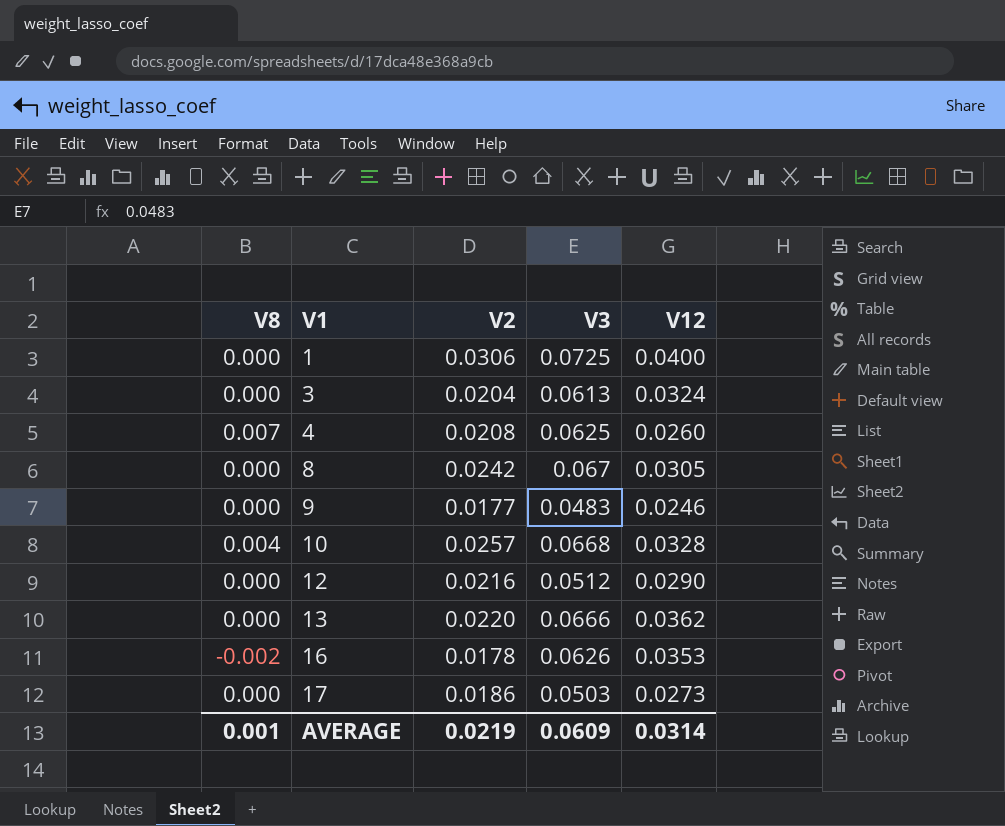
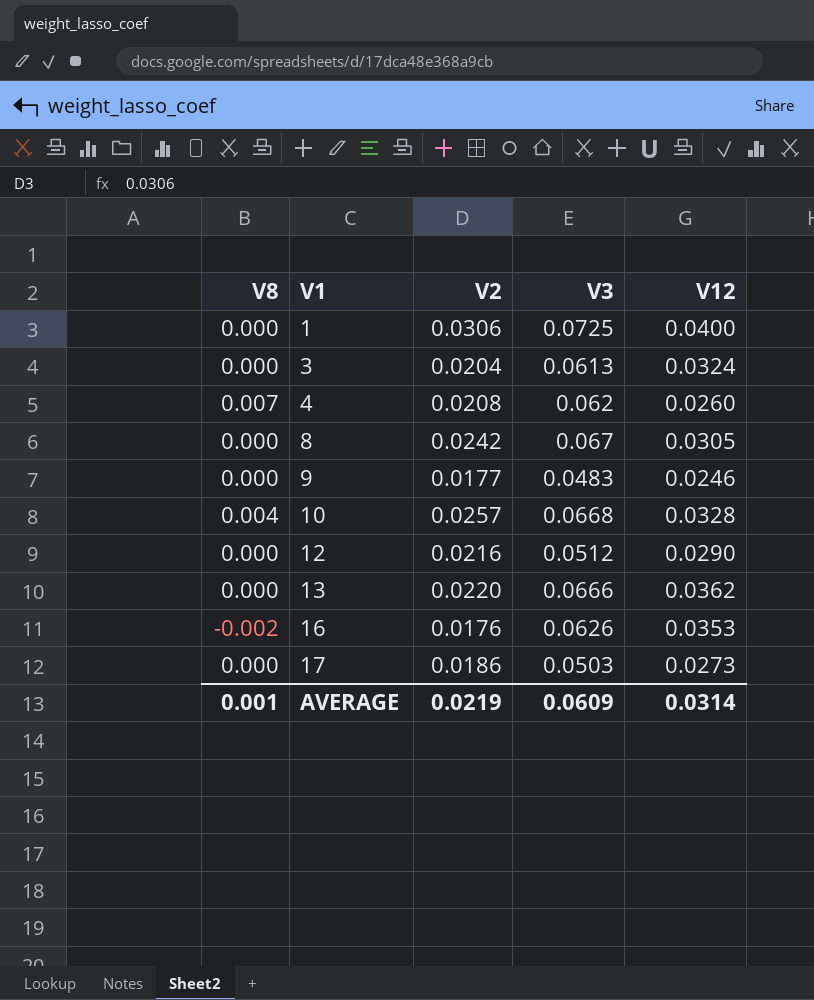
4 | V3: 0.0625 -> 0.062
16 | V2: 0.0178 -> 0.0176

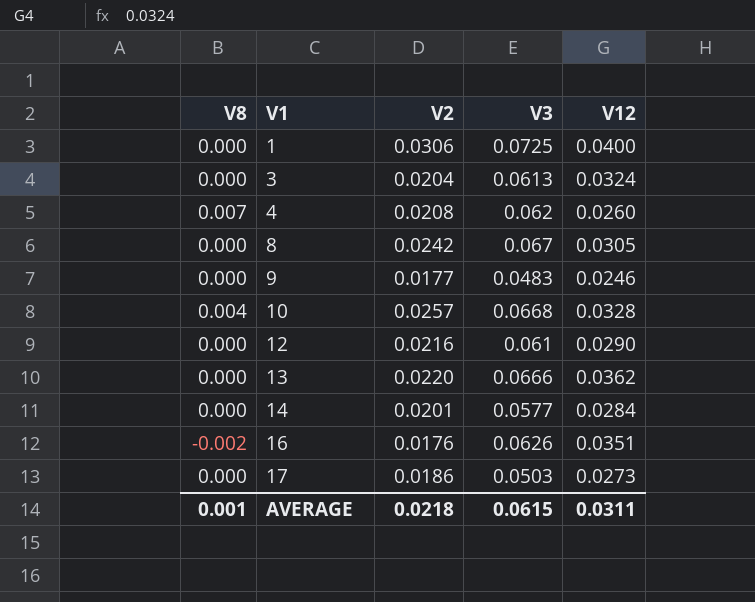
12 | V3: 0.0512 -> 0.061
row 14: none -> 0.000 | 0.0201 | 0.0577 | 0.0284
16 | V12: 0.0353 -> 0.0351
AVERAGE | V2: 0.0219 -> 0.0218
AVERAGE | V3: 0.0609 -> 0.0615
AVERAGE | V12: 0.0314 -> 0.0311

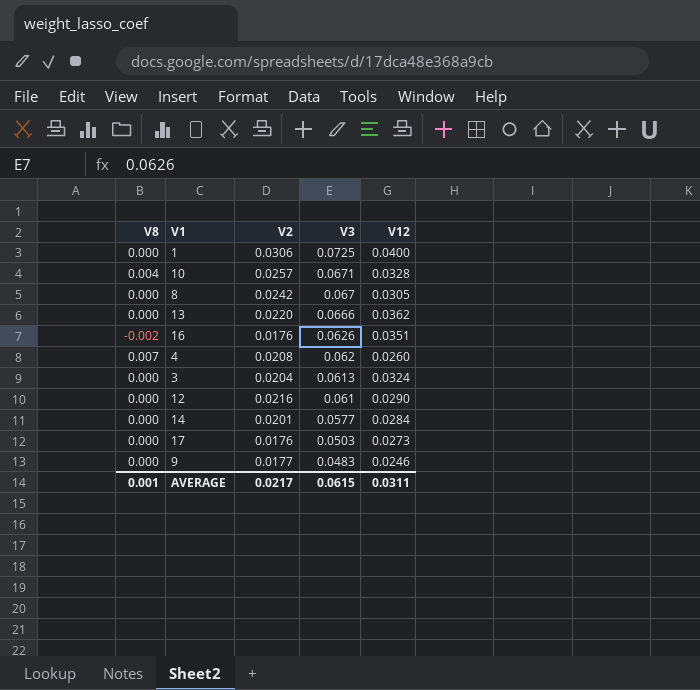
row order: V1 ascending -> V3 descending
10 | V3: 0.0668 -> 0.0671
17 | V2: 0.0186 -> 0.0176
AVERAGE | V2: 0.0218 -> 0.0217

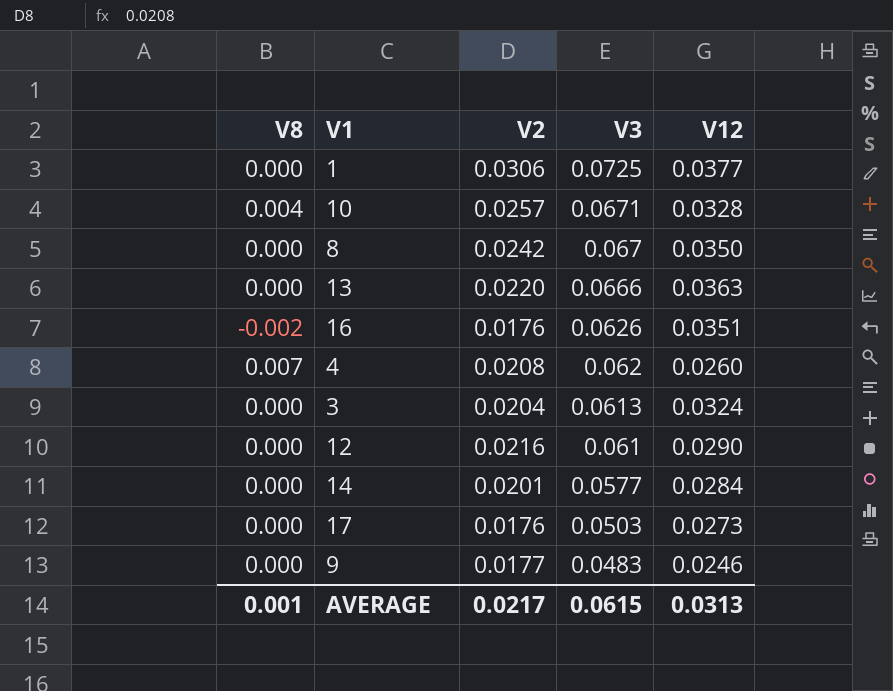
1 | V12: 0.0400 -> 0.0377
8 | V12: 0.0305 -> 0.0350
13 | V12: 0.0362 -> 0.0363
AVERAGE | V12: 0.0311 -> 0.0313

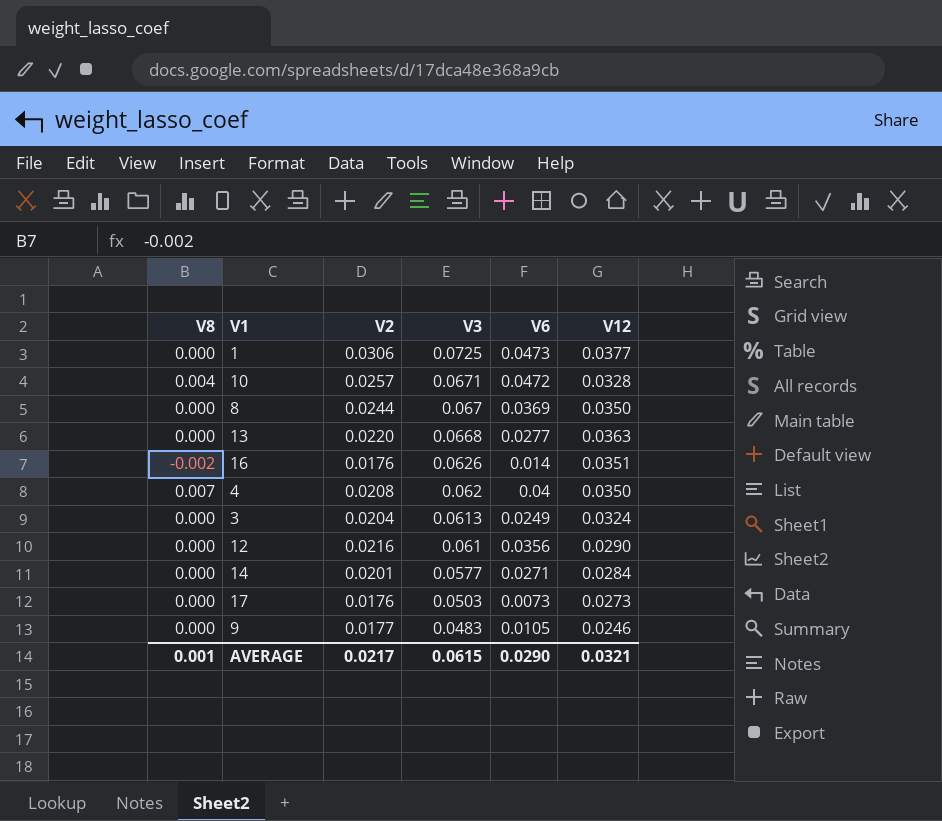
column V6 | position: none -> 5
8 | V2: 0.0242 -> 0.0244
13 | V3: 0.0666 -> 0.0668
4 | V12: 0.0260 -> 0.0350
AVERAGE | V12: 0.0313 -> 0.0321

